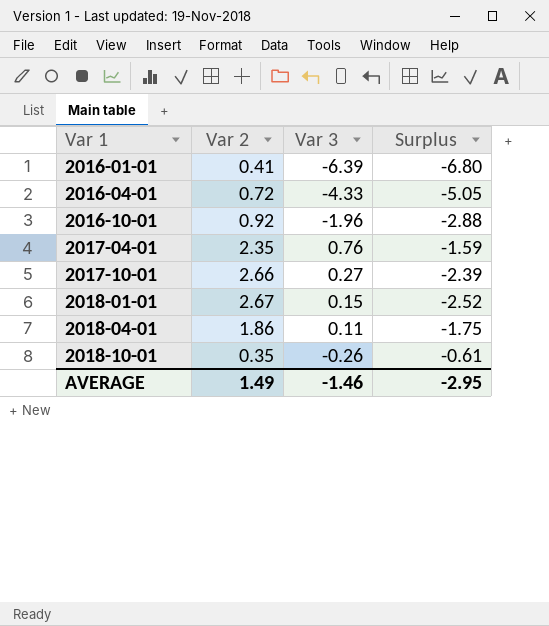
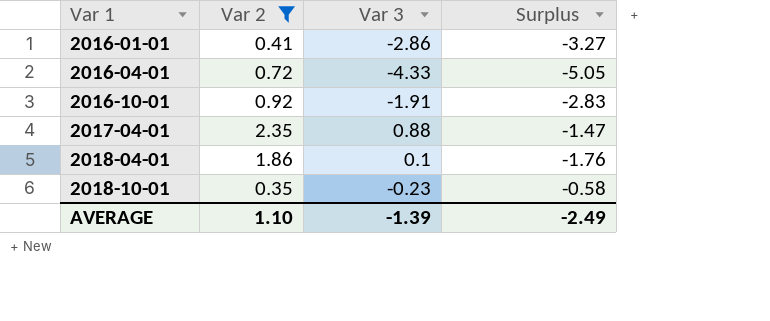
filter: none -> Var 2 <= 2.35
2016-01-01 | Var 3: -6.39 -> -2.86
2016-01-01 | Surplus: -6.80 -> -3.27
2016-10-01 | Var 3: -1.96 -> -1.91
2016-10-01 | Surplus: -2.88 -> -2.83
2017-04-01 | Var 3: 0.76 -> 0.88
2017-04-01 | Surplus: -1.59 -> -1.47
2018-04-01 | Var 3: 0.11 -> 0.1
2018-04-01 | Surplus: -1.75 -> -1.76
2018-10-01 | Var 3: -0.26 -> -0.23
2018-10-01 | Surplus: -0.61 -> -0.58
AVERAGE | Var 2: 1.49 -> 1.10
AVERAGE | Var 3: -1.46 -> -1.39
AVERAGE | Surplus: -2.95 -> -2.49

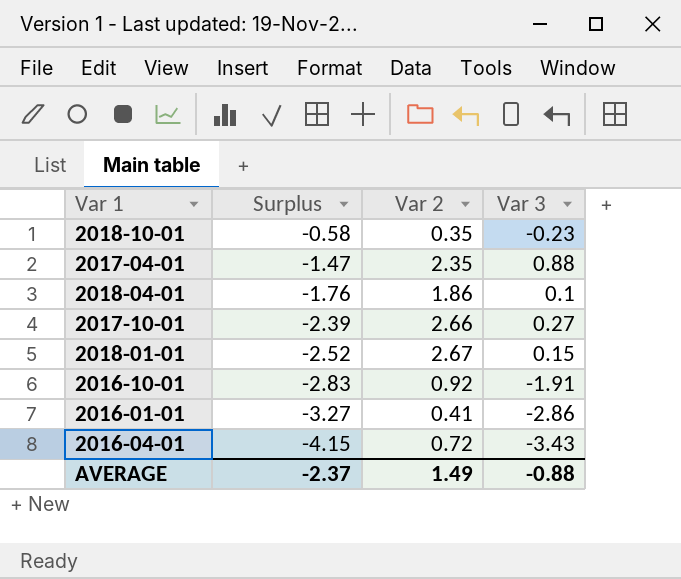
filter: Var 2 <= 2.35 -> none
row order: Var 1 ascending -> Surplus descending
column Surplus | position: 4 -> 2
2016-04-01 | Surplus: -5.05 -> -4.15
2016-04-01 | Var 3: -4.33 -> -3.43
AVERAGE | Surplus: -2.49 -> -2.37
AVERAGE | Var 2: 1.10 -> 1.49
AVERAGE | Var 3: -1.39 -> -0.88

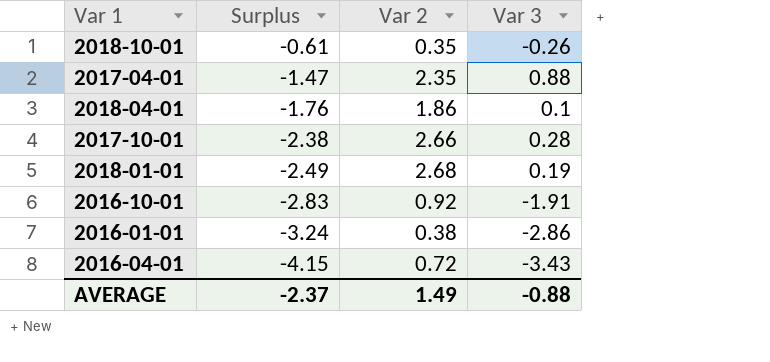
2018-10-01 | Surplus: -0.58 -> -0.61
2018-10-01 | Var 3: -0.23 -> -0.26
2017-10-01 | Surplus: -2.39 -> -2.38
2017-10-01 | Var 3: 0.27 -> 0.28
2018-01-01 | Surplus: -2.52 -> -2.49
2018-01-01 | Var 2: 2.67 -> 2.68
2018-01-01 | Var 3: 0.15 -> 0.19
2016-01-01 | Surplus: -3.27 -> -3.24
2016-01-01 | Var 2: 0.41 -> 0.38

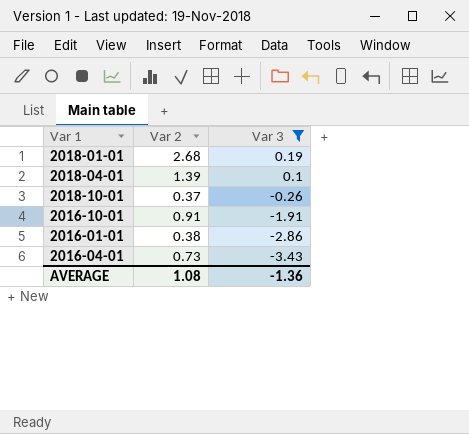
filter: none -> Var 3 <= 0.19
row order: Surplus descending -> Var 3 descending
column Surplus | formula: [Var 3] - [Var 2] -> none
2018-04-01 | Var 2: 1.86 -> 1.39
2018-10-01 | Var 2: 0.35 -> 0.37
2016-10-01 | Var 2: 0.92 -> 0.91
2016-04-01 | Var 2: 0.72 -> 0.73
AVERAGE | Var 2: 1.49 -> 1.08
AVERAGE | Var 3: -0.88 -> -1.36

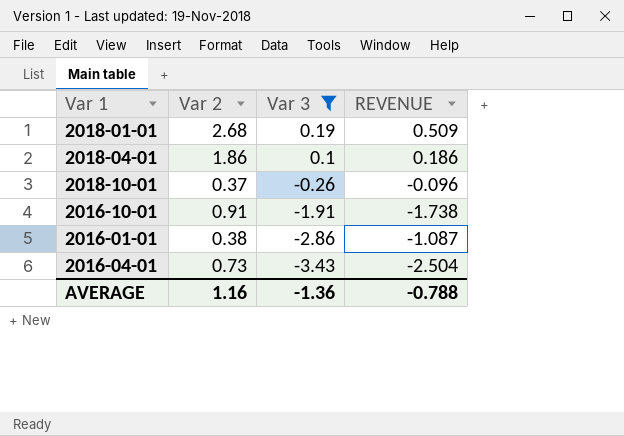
column REVENUE | formula: none -> [Var 2] * [Var 3]
2018-04-01 | Var 2: 1.39 -> 1.86
AVERAGE | Var 2: 1.08 -> 1.16

